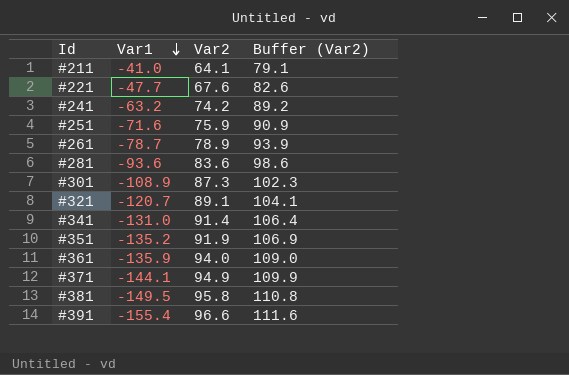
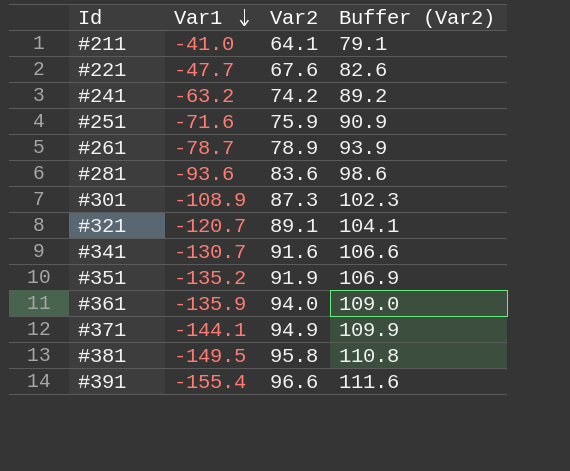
#341 | Var1: -131.0 -> -130.7
#341 | Var2: 91.4 -> 91.6
#341 | Buffer (Var2): 106.4 -> 106.6

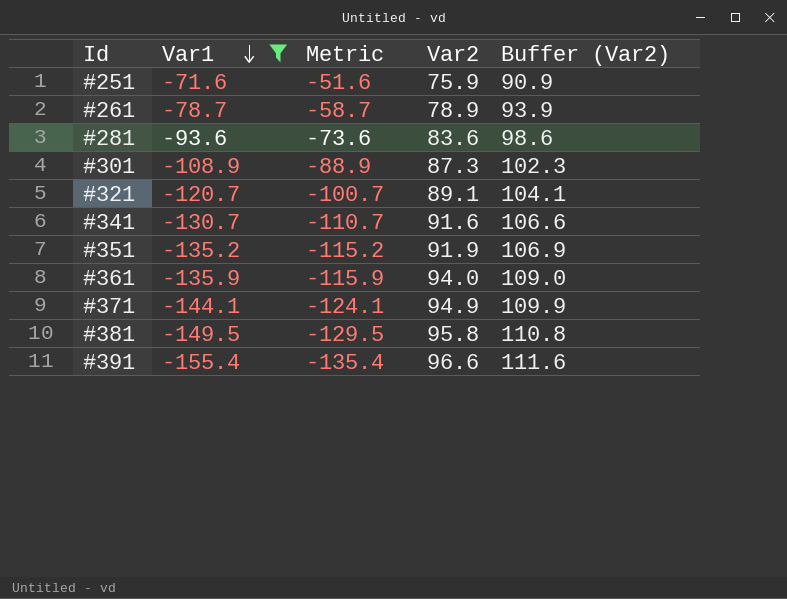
filter: none -> Var1 <= -71.6
column Metric | formula: none -> [Var1] + 20

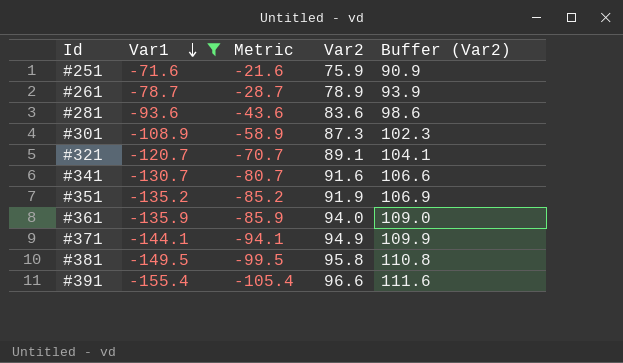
column Metric | formula: [Var1] + 20 -> [Var1] + 50

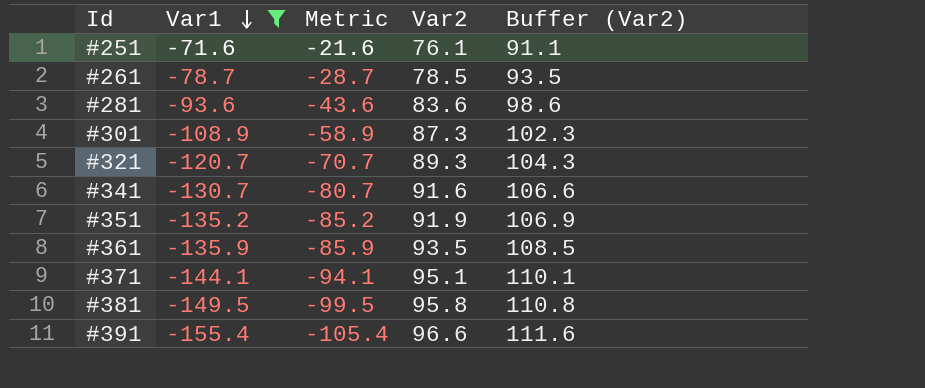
#251 | Var2: 75.9 -> 76.1
#251 | Buffer (Var2): 90.9 -> 91.1
#261 | Var2: 78.9 -> 78.5
#261 | Buffer (Var2): 93.9 -> 93.5
#321 | Var2: 89.1 -> 89.3
#321 | Buffer (Var2): 104.1 -> 104.3
#361 | Var2: 94.0 -> 93.5
#361 | Buffer (Var2): 109.0 -> 108.5
#371 | Var2: 94.9 -> 95.1
#371 | Buffer (Var2): 109.9 -> 110.1

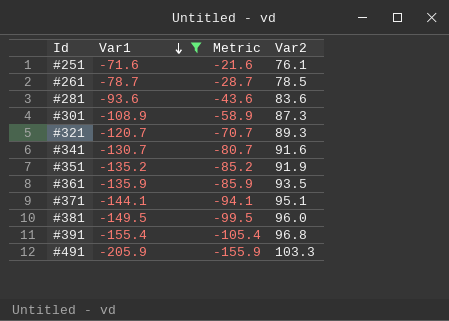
column Buffer (Var2) | formula: [Var2] + 15 -> none
#381 | Var2: 95.8 -> 96.0
#391 | Var2: 96.6 -> 96.8
row #491: none -> -205.9 | -155.9 | 103.3

